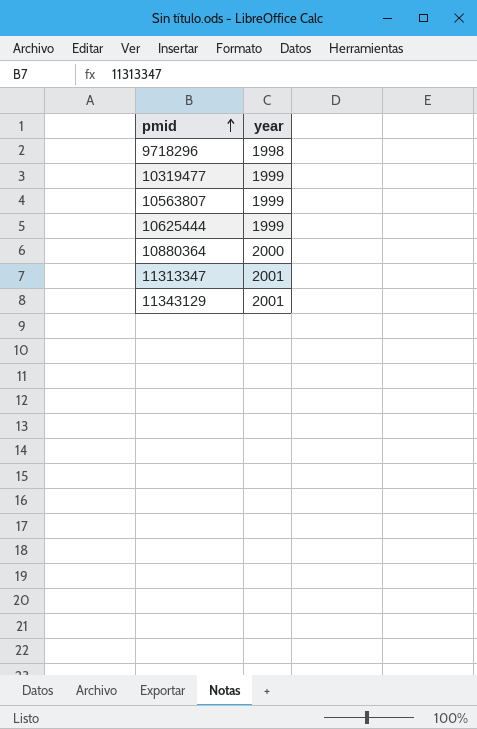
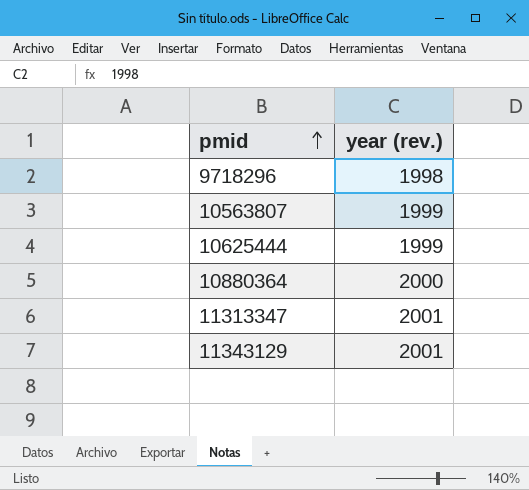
column name: year -> year (rev.)
row 10319477: 1999 -> none

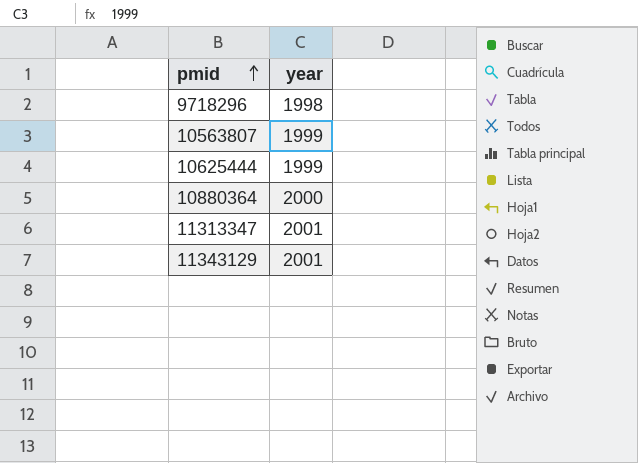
column name: year (rev.) -> year

